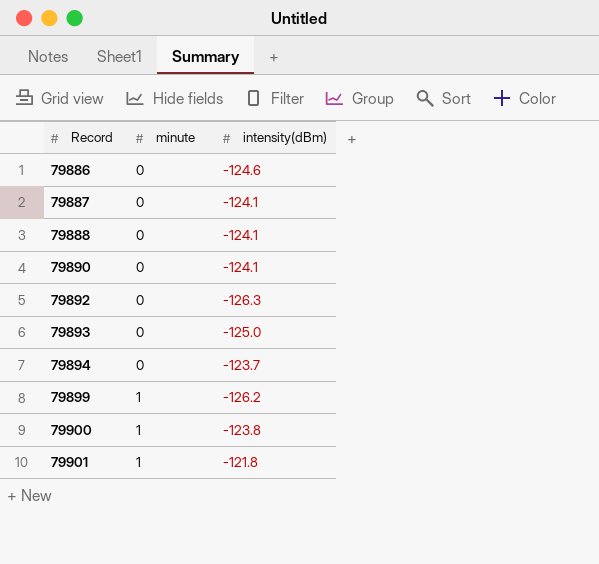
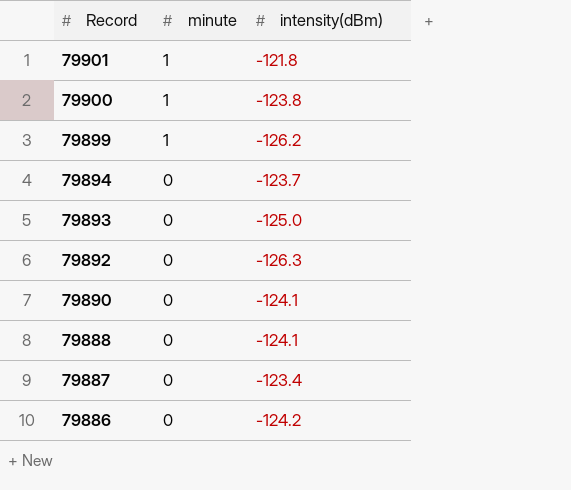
row order: Record ascending -> Record descending
79887 | intensity(dBm): -124.1 -> -123.4
79886 | intensity(dBm): -124.6 -> -124.2

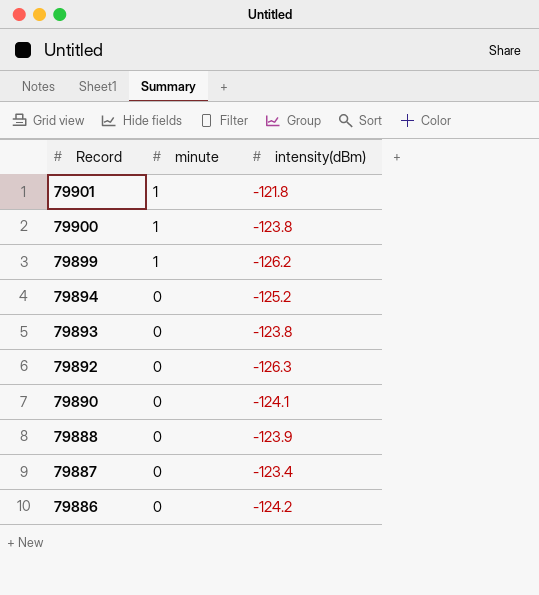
79894 | intensity(dBm): -123.7 -> -125.2
79893 | intensity(dBm): -125.0 -> -123.8
79888 | intensity(dBm): -124.1 -> -123.9

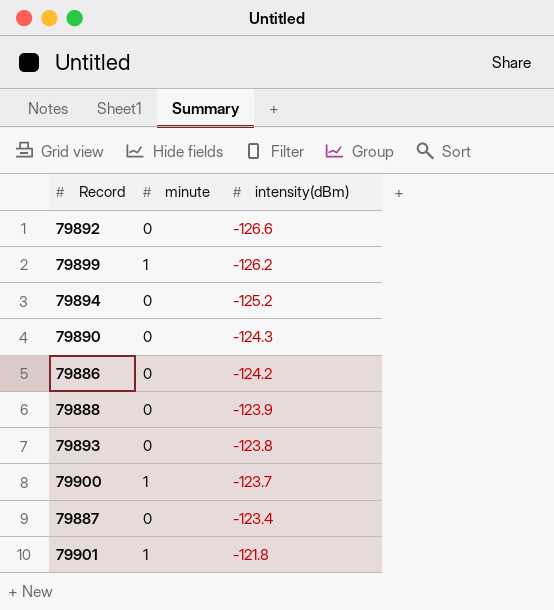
row order: Record descending -> intensity(dBm) ascending
79892 | intensity(dBm): -126.3 -> -126.6
79890 | intensity(dBm): -124.1 -> -124.3
79900 | intensity(dBm): -123.8 -> -123.7

